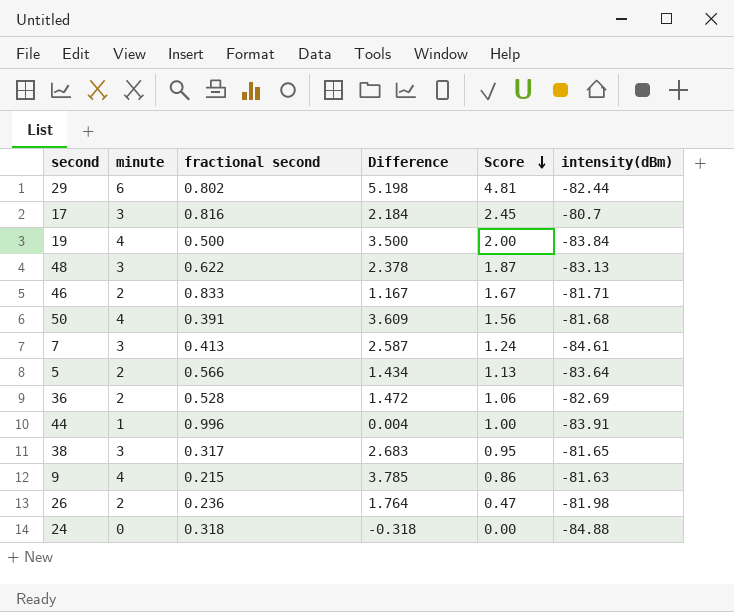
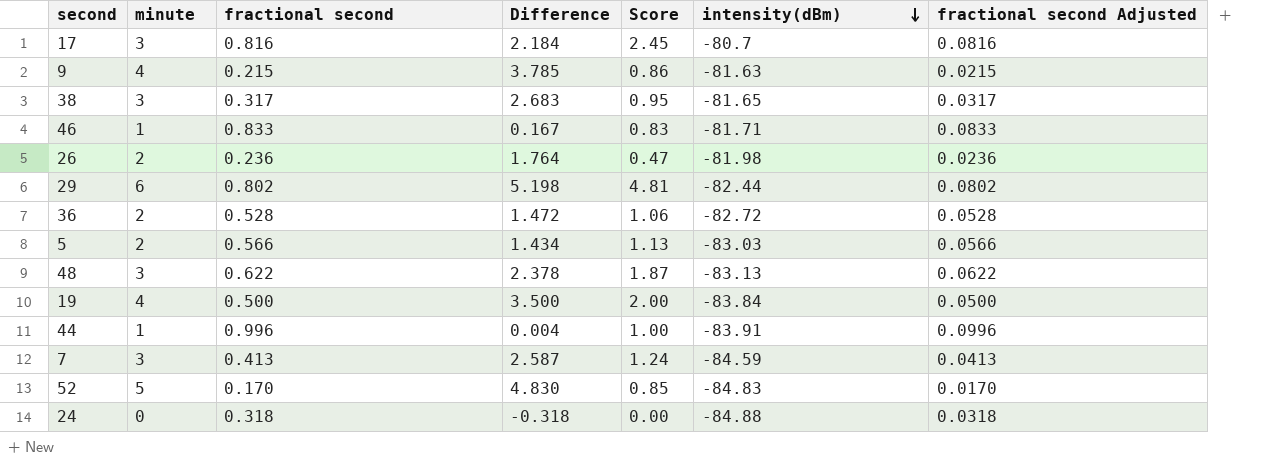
row order: Score descending -> intensity(dBm) descending
column fractional second Adjusted | formula: none -> [fractional second] * 0.1
row 50: 4 | 0.391 | 3.609 | 1.56 | -81.68 -> none
46 | minute: 2 -> 1
46 | Difference: 1.167 -> 0.167
46 | Score: 1.67 -> 0.83
36 | intensity(dBm): -82.69 -> -82.72
5 | intensity(dBm): -83.64 -> -83.03
7 | intensity(dBm): -84.61 -> -84.59
row 52: none -> 5 | 0.170 | 4.830 | 0.85 | -84.83 | 0.0170

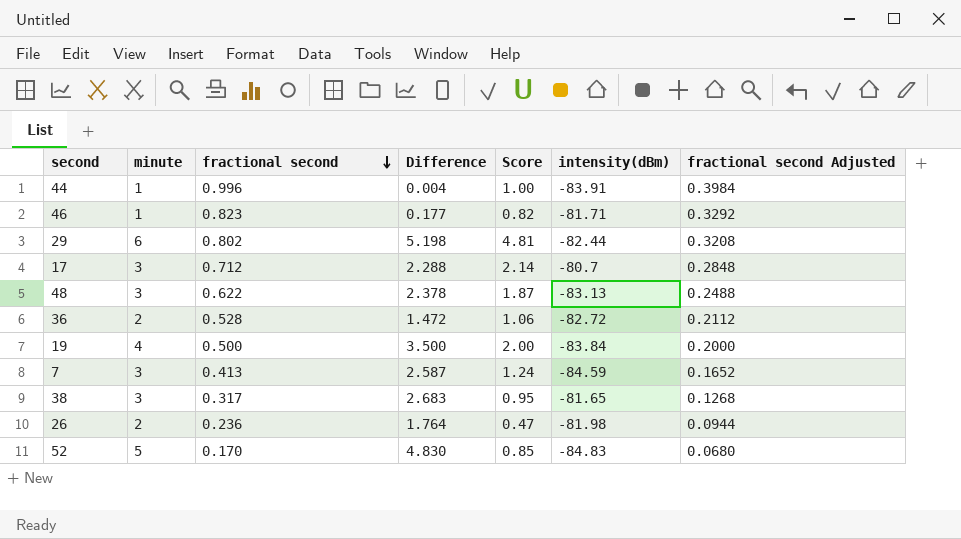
row order: intensity(dBm) descending -> fractional second descending
column fractional second Adjusted | formula: [fractional second] * 0.1 -> [fractional second] * 0.4
row 9: 4 | 0.215 | 3.785 | 0.86 | -81.63 | 0.0215 -> none
row 5: 2 | 0.566 | 1.434 | 1.13 | -83.03 | 0.0566 -> none
row 24: 0 | 0.318 | -0.318 | 0.00 | -84.88 | 0.0318 -> none
46 | fractional second: 0.833 -> 0.823
46 | Difference: 0.167 -> 0.177
46 | Score: 0.83 -> 0.82
17 | fractional second: 0.816 -> 0.712
17 | Difference: 2.184 -> 2.288
17 | Score: 2.45 -> 2.14

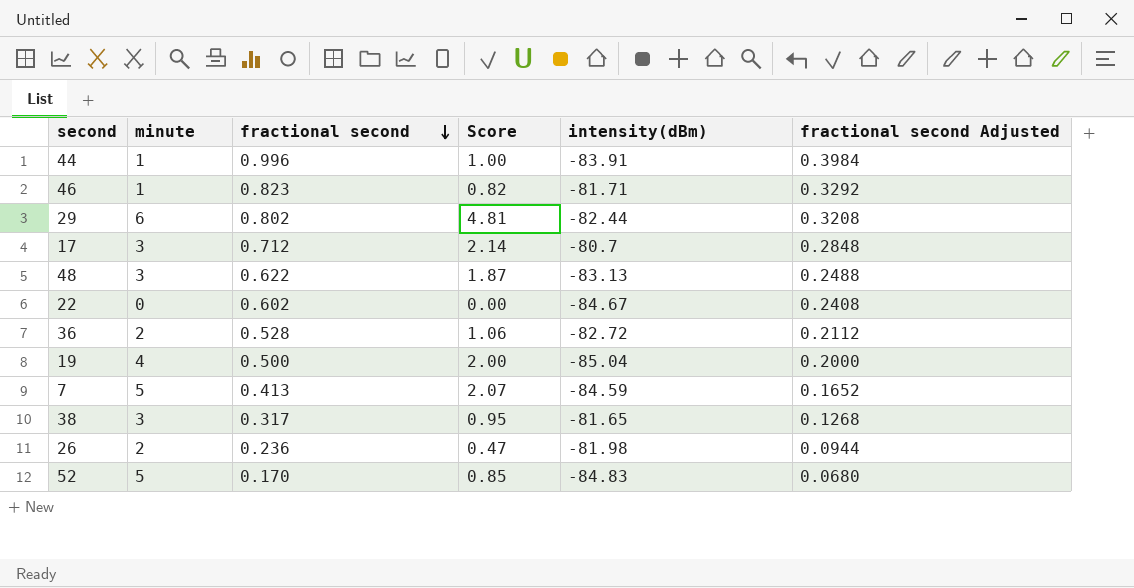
column Difference | formula: [minute] - [fractional second] -> none
row 22: none -> 0 | 0.602 | 0.00 | -84.67 | 0.2408
19 | intensity(dBm): -83.84 -> -85.04
7 | minute: 3 -> 5
7 | Score: 1.24 -> 2.07

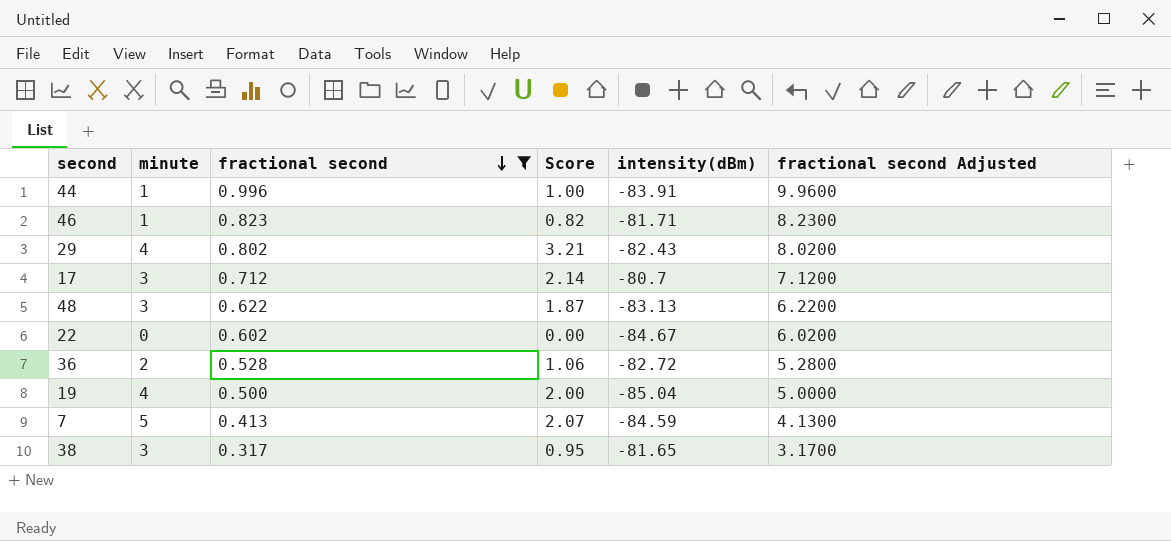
filter: none -> fractional second >= 0.317
column fractional second Adjusted | formula: [fractional second] * 0.4 -> [fractional second] * 10
29 | minute: 6 -> 4
29 | Score: 4.81 -> 3.21
29 | intensity(dBm): -82.44 -> -82.43

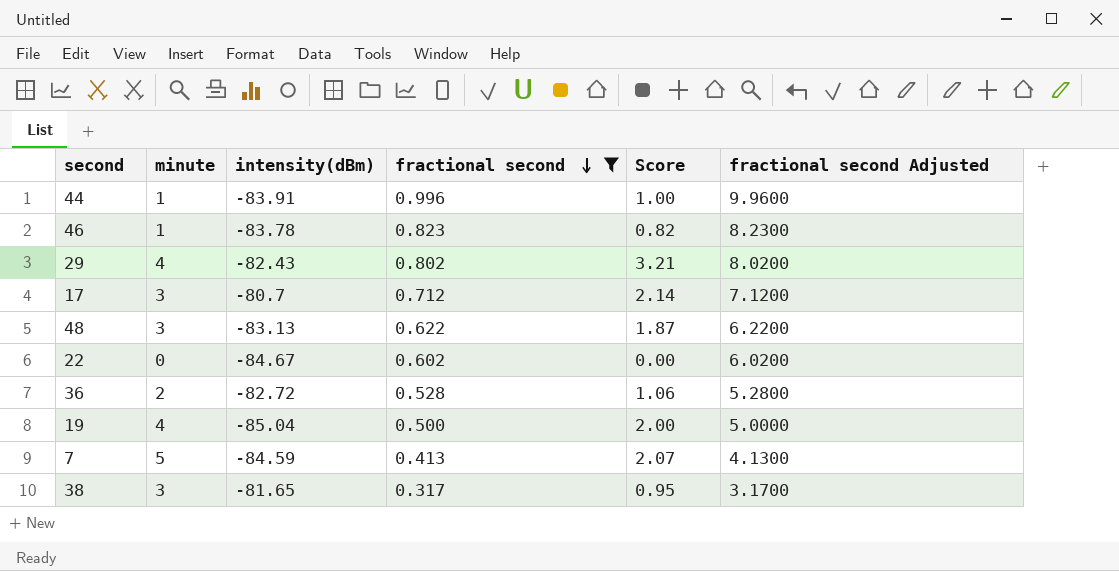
column intensity(dBm) | position: 5 -> 3
46 | intensity(dBm): -81.71 -> -83.78

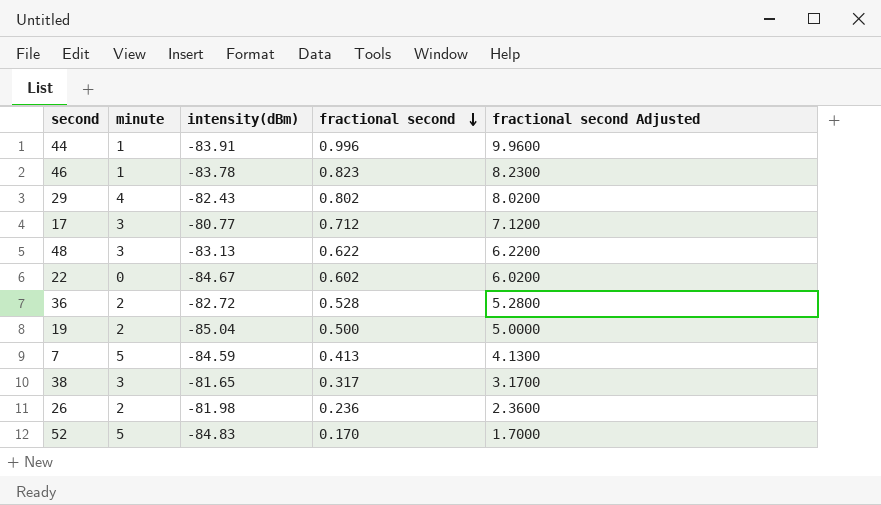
filter: fractional second >= 0.317 -> none
column Score | formula: [minute] * [fractional second] -> none
17 | intensity(dBm): -80.7 -> -80.77
19 | minute: 4 -> 2

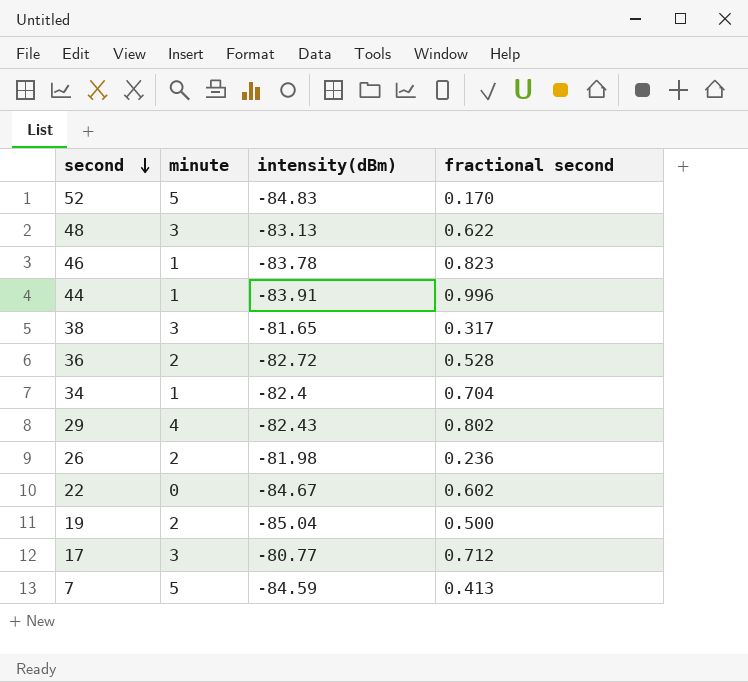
row order: fractional second descending -> second descending
column fractional second Adjusted | formula: [fractional second] * 10 -> none
row 34: none -> 1 | -82.4 | 0.704

